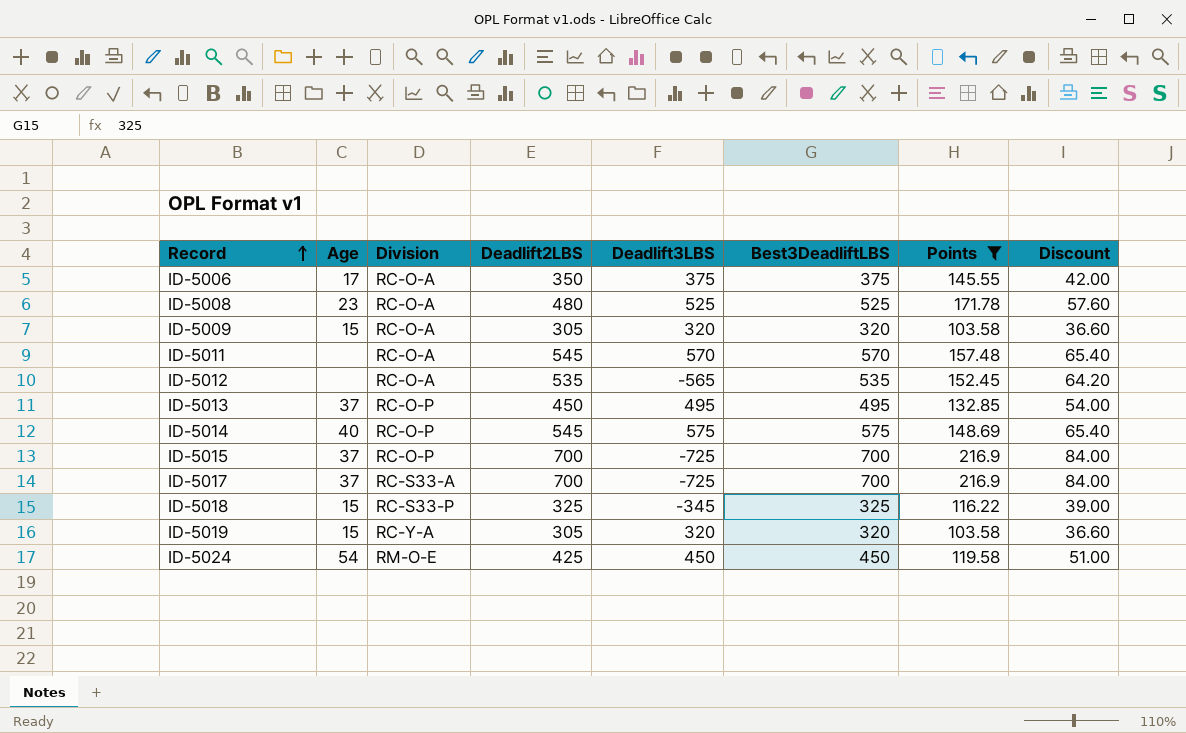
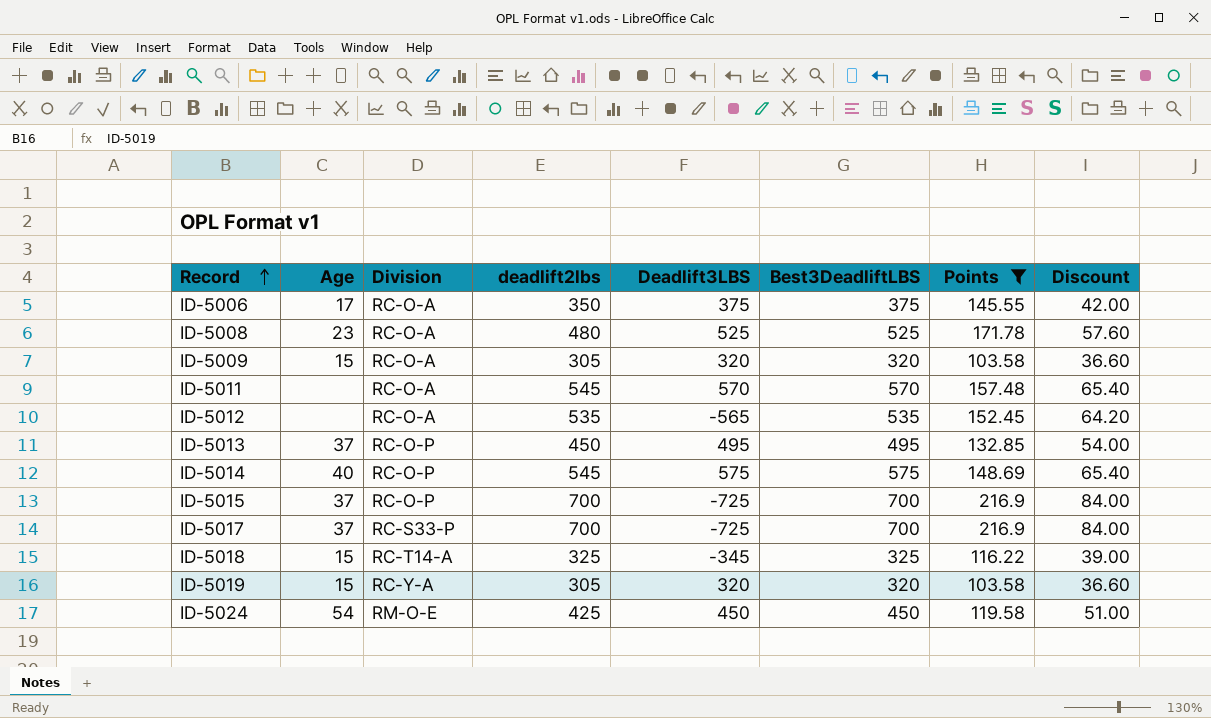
column name: Deadlift2LBS -> deadlift2lbs
ID-5017 | Division: RC-S33-A -> RC-S33-P
ID-5018 | Division: RC-S33-P -> RC-T14-A

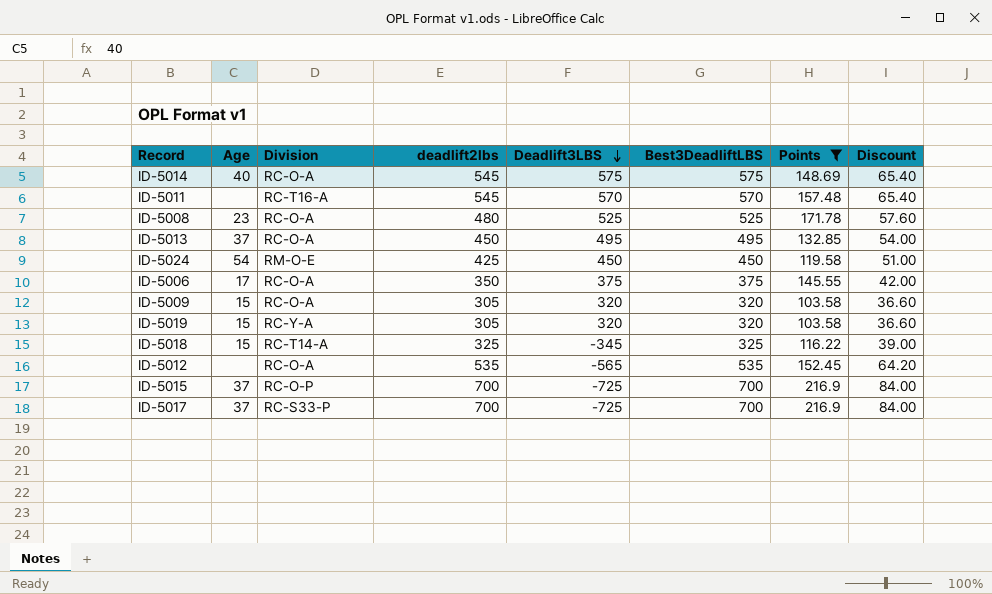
row order: Record ascending -> Deadlift3LBS descending
ID-5014 | Division: RC-O-P -> RC-O-A
ID-5011 | Division: RC-O-A -> RC-T16-A
ID-5013 | Division: RC-O-P -> RC-O-A

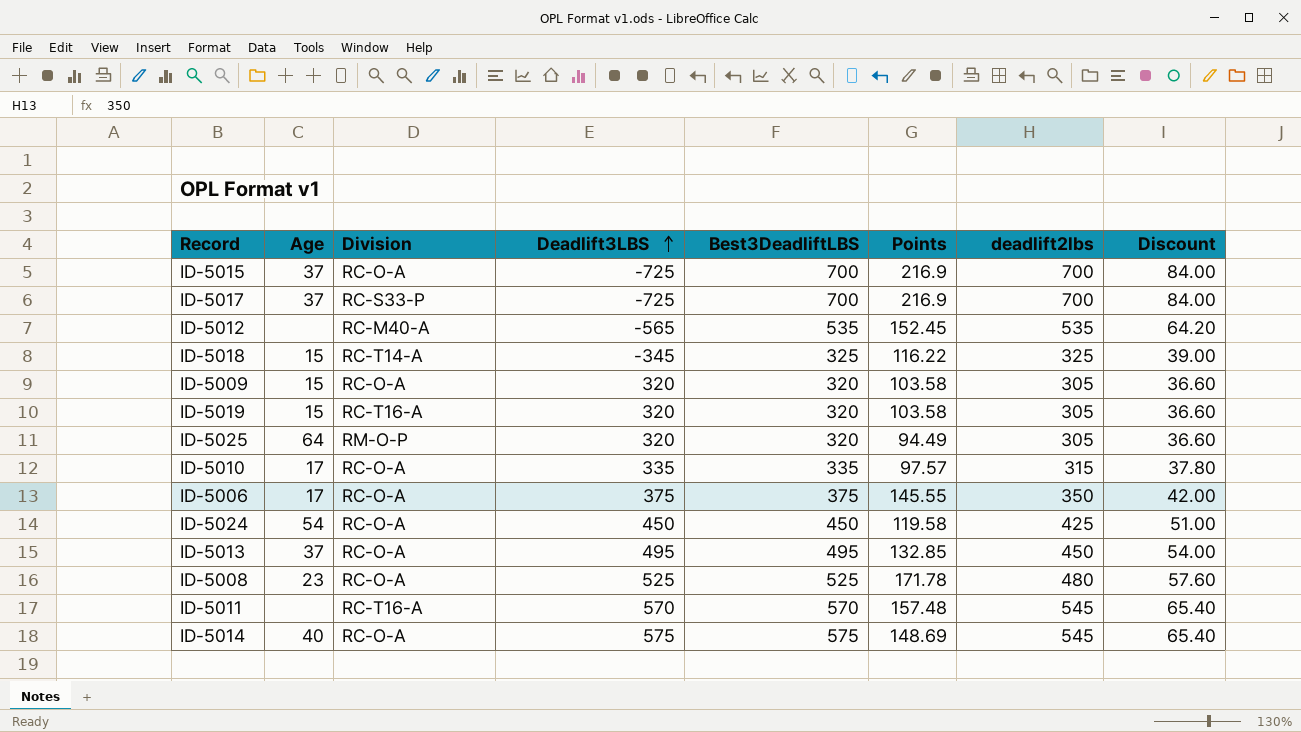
filter: Points >= 103.58 -> none
row order: Deadlift3LBS descending -> Deadlift3LBS ascending
column deadlift2lbs | position: 4 -> 7
ID-5015 | Division: RC-O-P -> RC-O-A
ID-5012 | Division: RC-O-A -> RC-M40-A
ID-5019 | Division: RC-Y-A -> RC-T16-A
ID-5024 | Division: RM-O-E -> RC-O-A

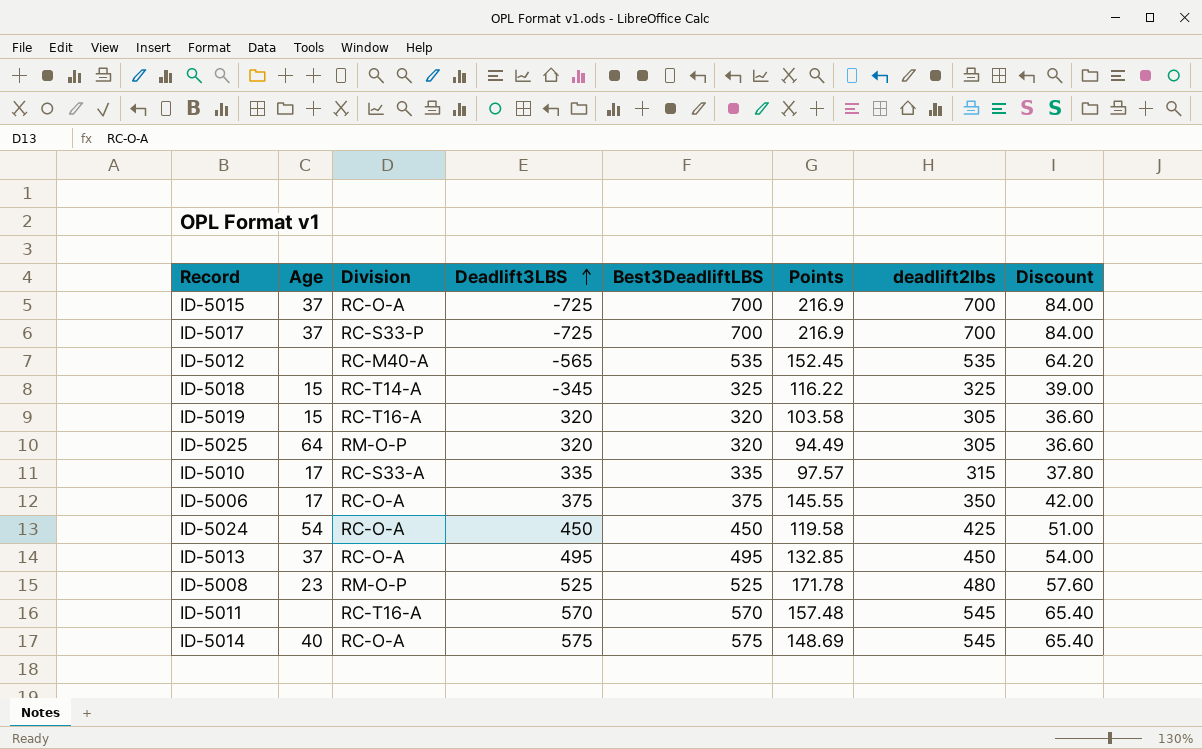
row ID-5009: 15 | RC-O-A | 320 | 320 | 103.58 | 305 | 36.60 -> none
ID-5010 | Division: RC-O-A -> RC-S33-A
ID-5008 | Division: RC-O-A -> RM-O-P

